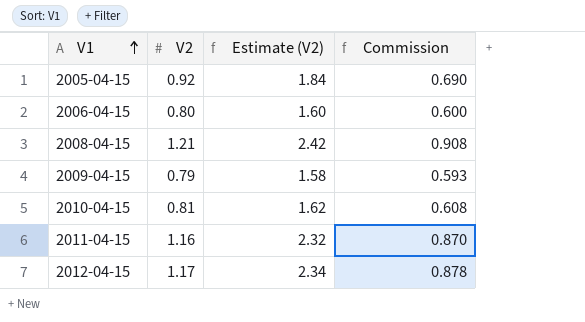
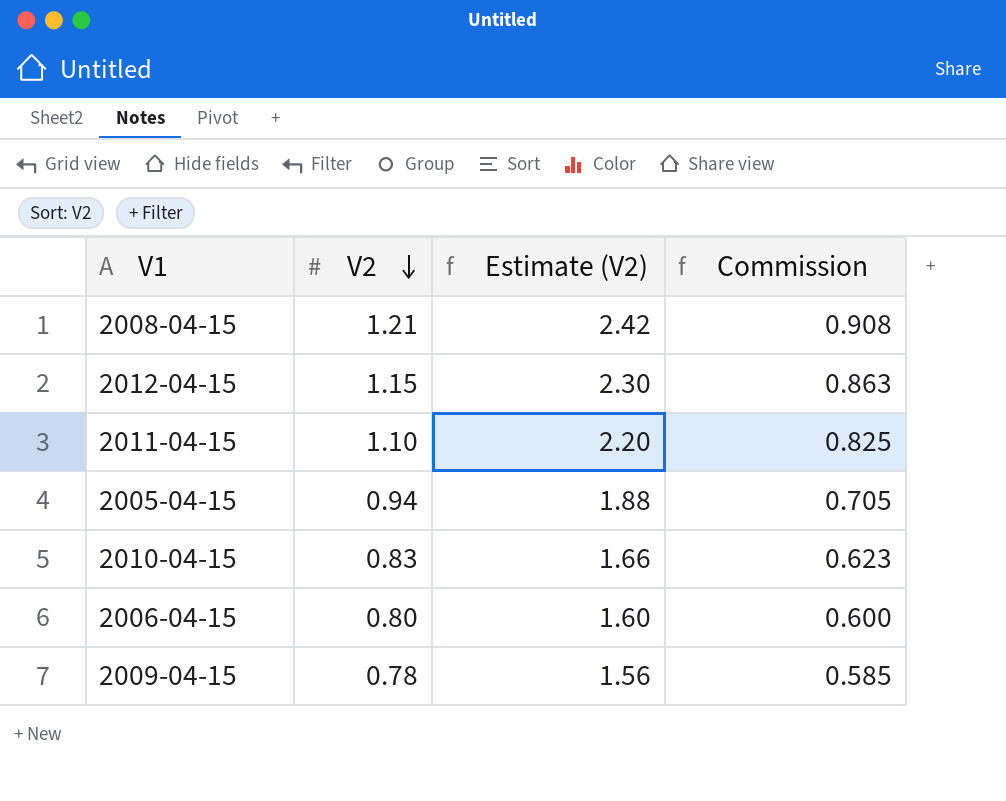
row order: V1 ascending -> V2 descending
2012-04-15 | V2: 1.17 -> 1.15
2012-04-15 | Estimate (V2): 2.34 -> 2.30
2012-04-15 | Commission: 0.878 -> 0.863
2011-04-15 | V2: 1.16 -> 1.10
2011-04-15 | Estimate (V2): 2.32 -> 2.20
2011-04-15 | Commission: 0.870 -> 0.825
2005-04-15 | V2: 0.92 -> 0.94
2005-04-15 | Estimate (V2): 1.84 -> 1.88
2005-04-15 | Commission: 0.690 -> 0.705
2010-04-15 | V2: 0.81 -> 0.83
2010-04-15 | Estimate (V2): 1.62 -> 1.66
2010-04-15 | Commission: 0.608 -> 0.623
2009-04-15 | V2: 0.79 -> 0.78
2009-04-15 | Estimate (V2): 1.58 -> 1.56
2009-04-15 | Commission: 0.593 -> 0.585

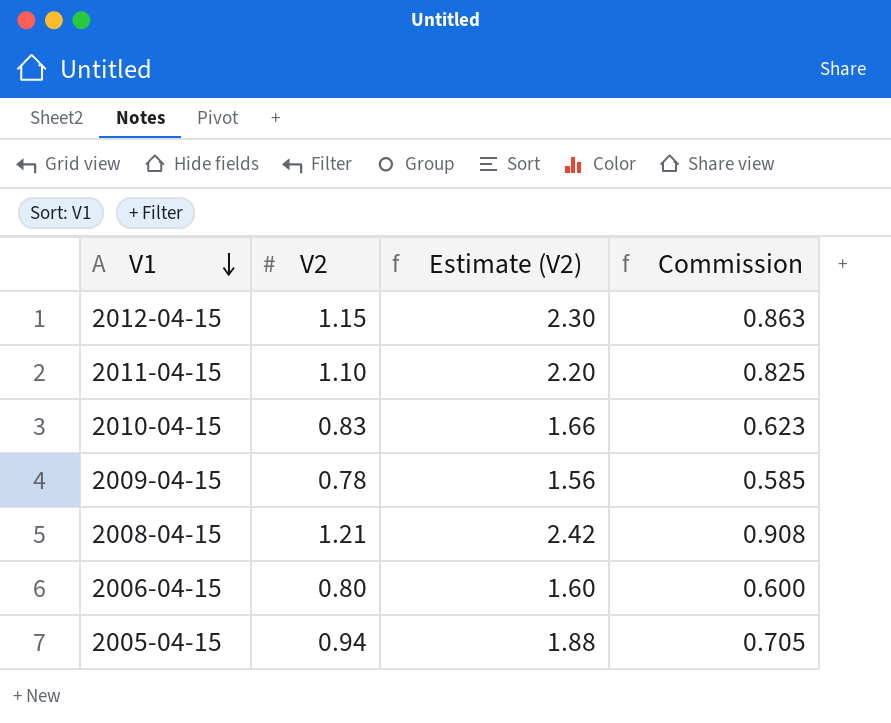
row order: V2 descending -> V1 descending

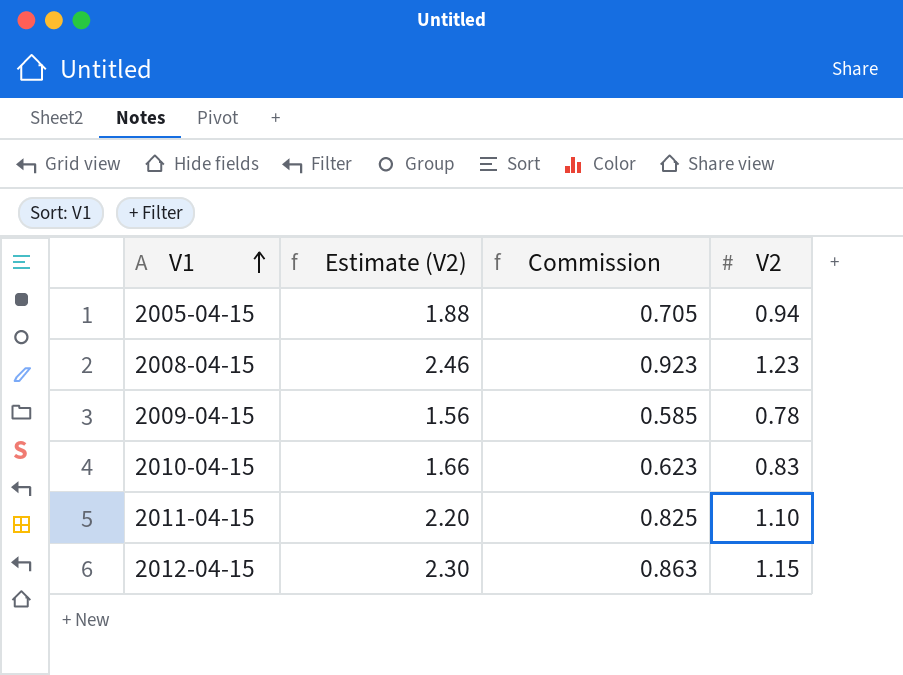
row order: V1 descending -> V1 ascending
column V2 | position: 2 -> 4
row 2006-04-15: 0.80 | 1.60 | 0.600 -> none
2008-04-15 | Estimate (V2): 2.42 -> 2.46
2008-04-15 | Commission: 0.908 -> 0.923
2008-04-15 | V2: 1.21 -> 1.23

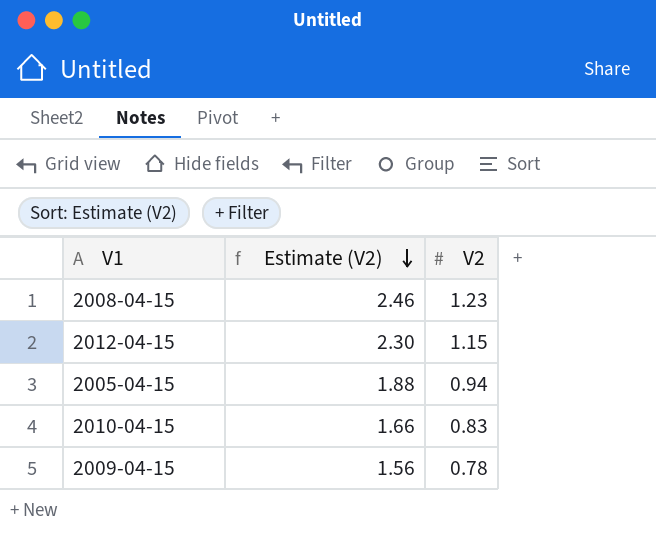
row order: V1 ascending -> Estimate (V2) descending
column Commission | formula: [V2] * 0.75 -> none
row 2011-04-15: 2.20 | 0.825 | 1.10 -> none

